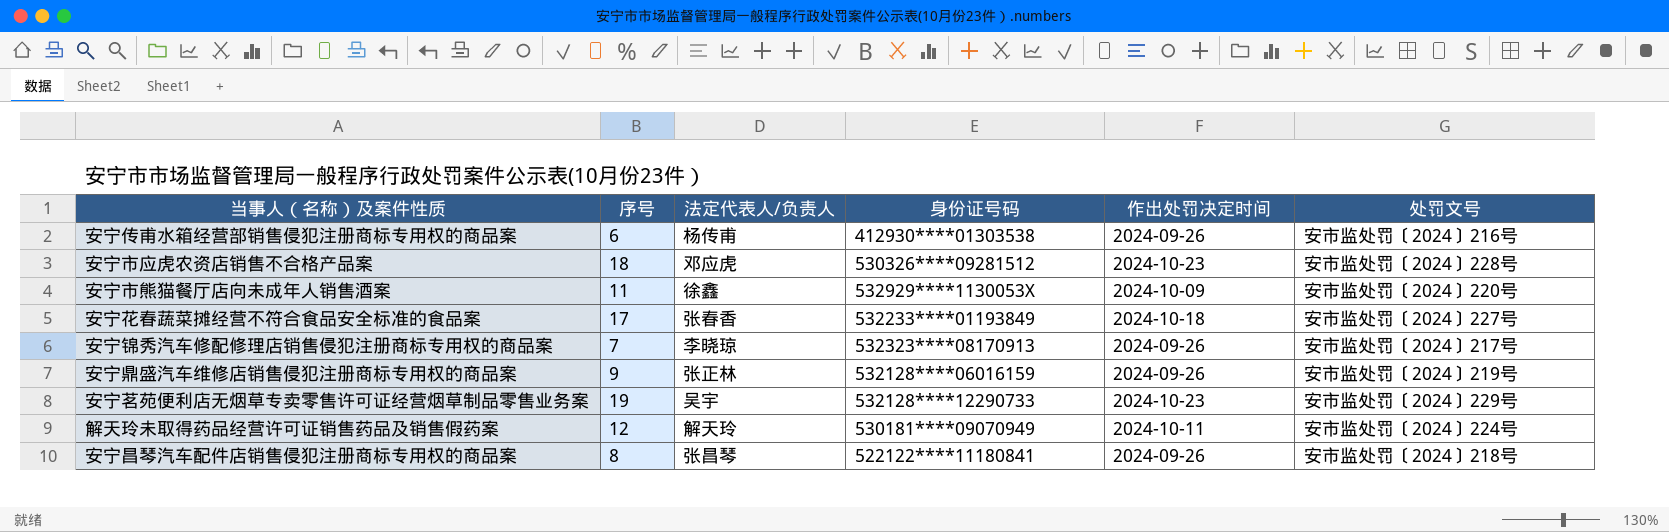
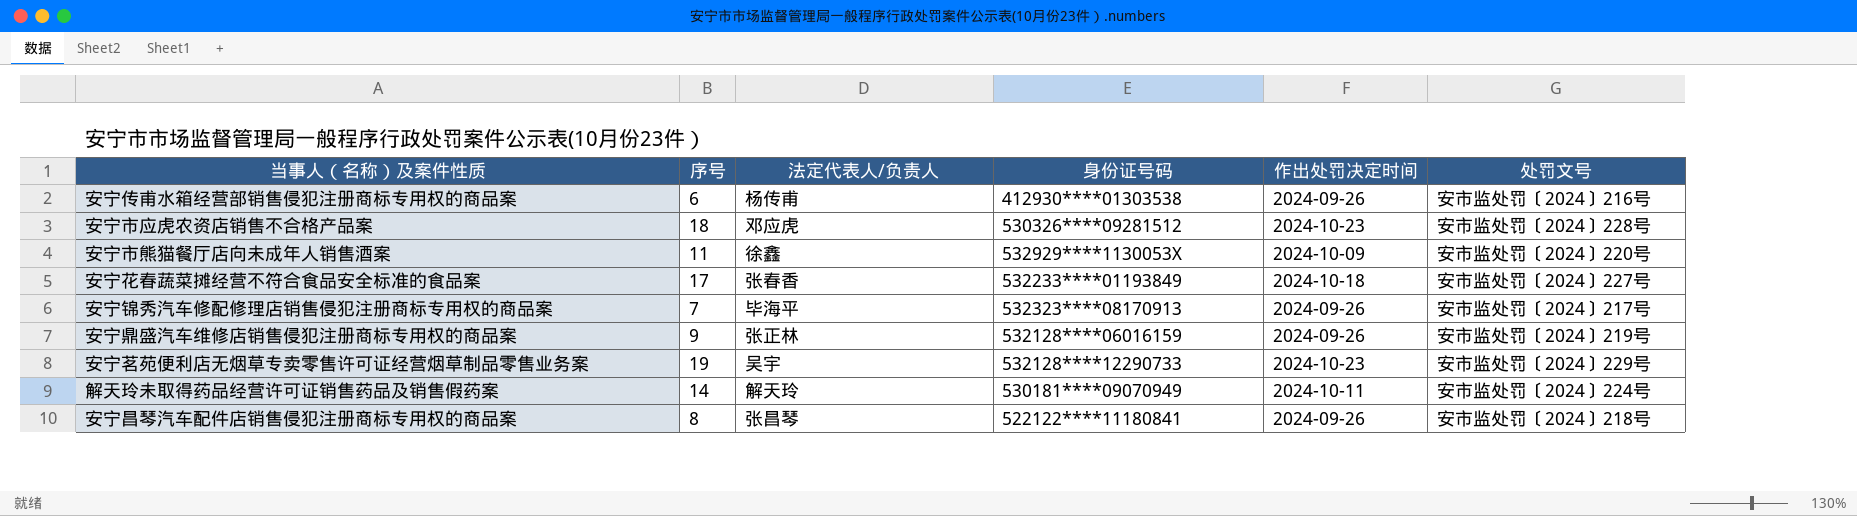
安宁锦秀汽车修配修理店销售侵犯注册商标专用权的商品案 | 法定代表人/负责人: 李晓琼 -> 毕海平
解天玲未取得药品经营许可证销售药品及销售假药案 | 序号: 12 -> 14

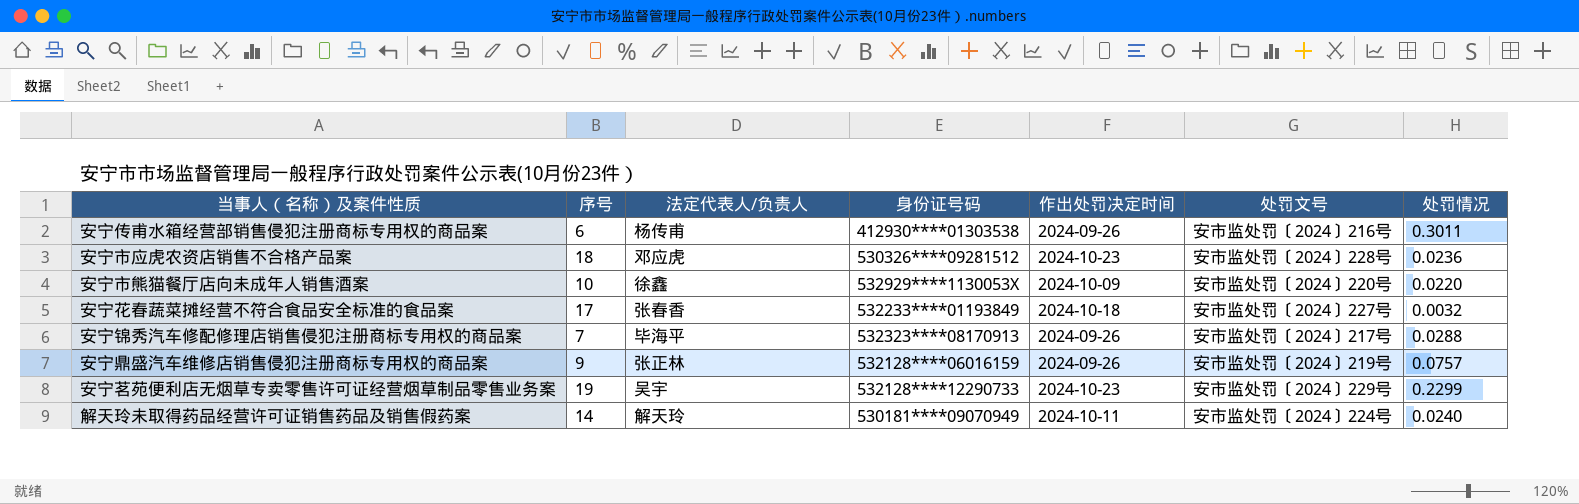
column 处罚情况 | position: none -> 7
row 安宁昌琴汽车配件店销售侵犯注册商标专用权的商品案: 8 | 张昌琴 | 522122****11180841 | 2024-09-26 | 安市监处罚〔2024〕218号 -> none
安宁市熊猫餐厅店向未成年人销售酒案 | 序号: 11 -> 10

